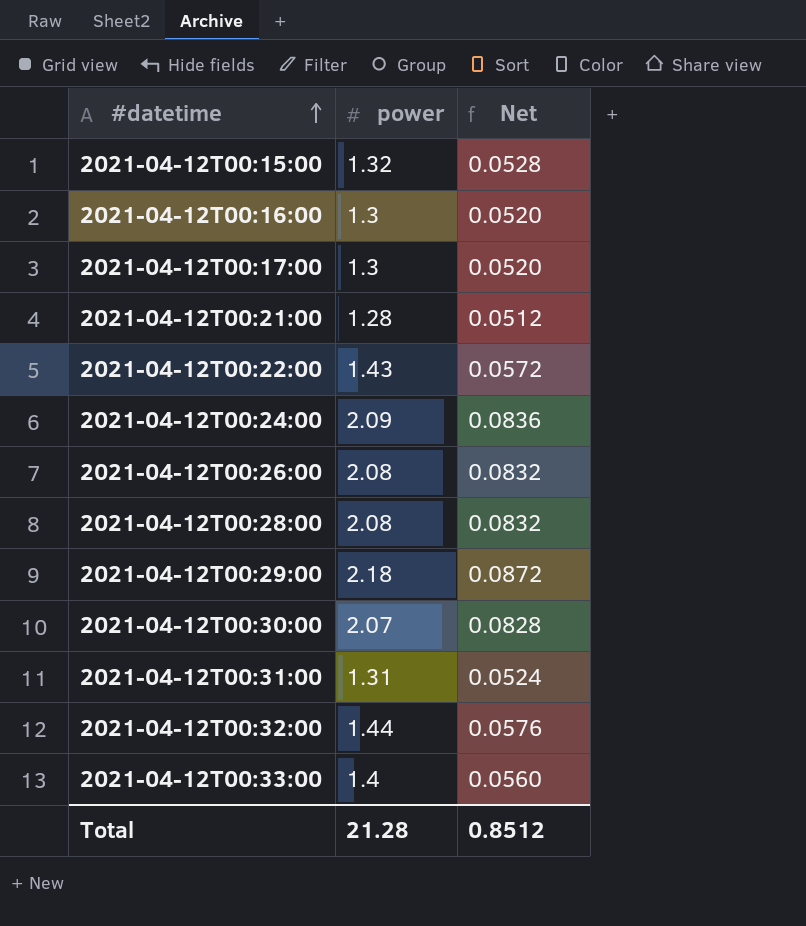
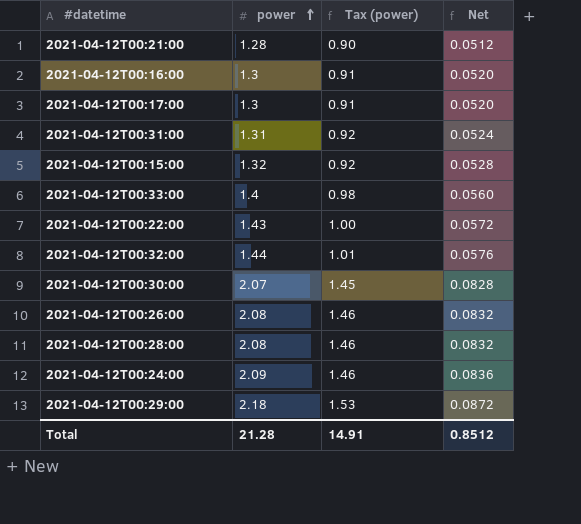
row order: #datetime ascending -> power ascending
column Tax (power) | formula: none -> [power] * 0.7

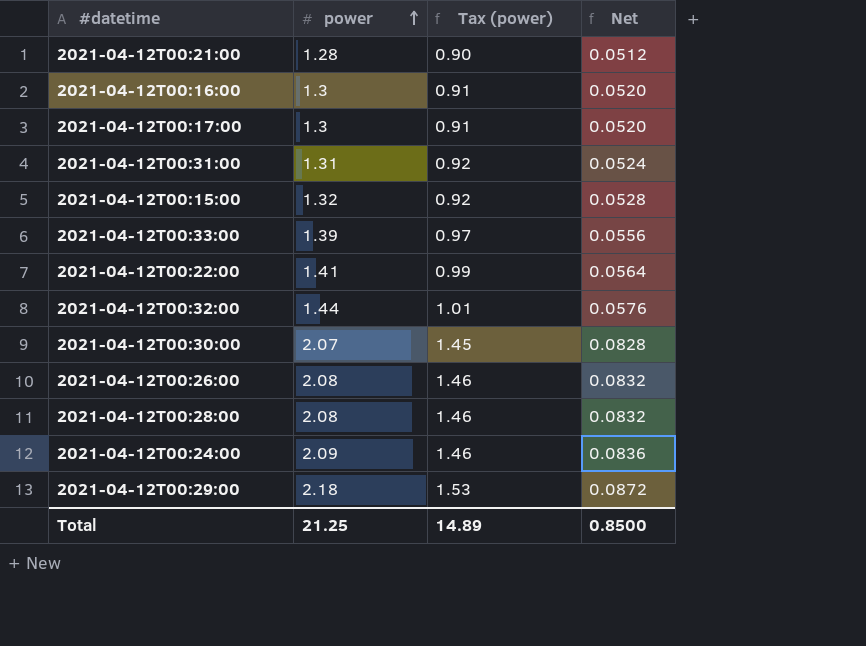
2021-04-12T00:33:00 | power: 1.4 -> 1.39
2021-04-12T00:33:00 | Tax (power): 0.98 -> 0.97
2021-04-12T00:33:00 | Net: 0.0560 -> 0.0556
2021-04-12T00:22:00 | power: 1.43 -> 1.41
2021-04-12T00:22:00 | Tax (power): 1.00 -> 0.99
2021-04-12T00:22:00 | Net: 0.0572 -> 0.0564
Total | power: 21.28 -> 21.25
Total | Tax (power): 14.91 -> 14.89
Total | Net: 0.8512 -> 0.8500

